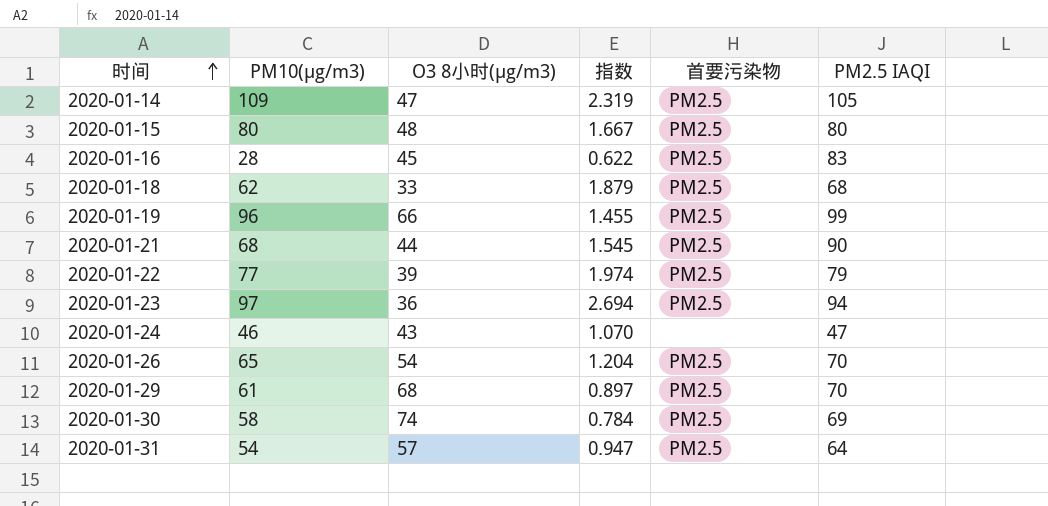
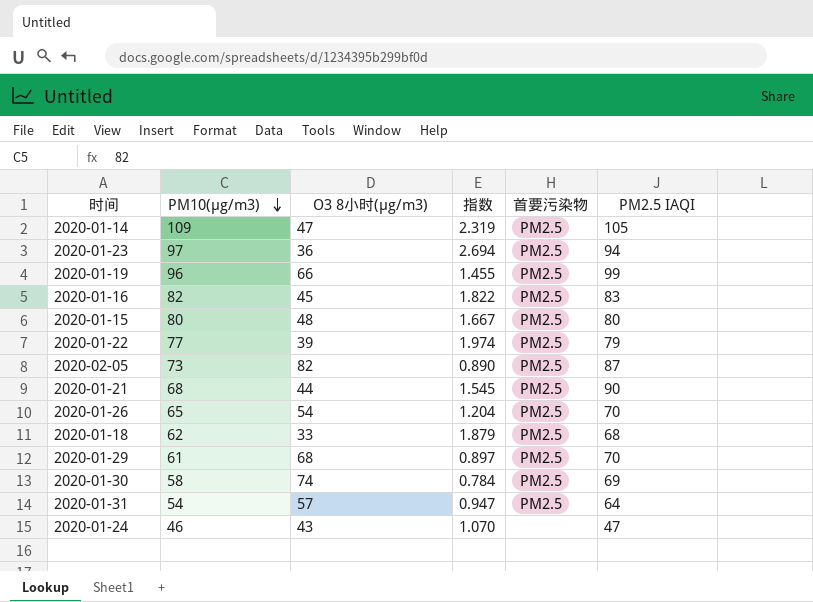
row order: 时间 ascending -> PM10(μg/m3) descending
2020-01-16 | PM10(μg/m3): 28 -> 82
2020-01-16 | 指数: 0.622 -> 1.822
row 2020-02-05: none -> 73 | 82 | 0.890 | PM2.5 | 87

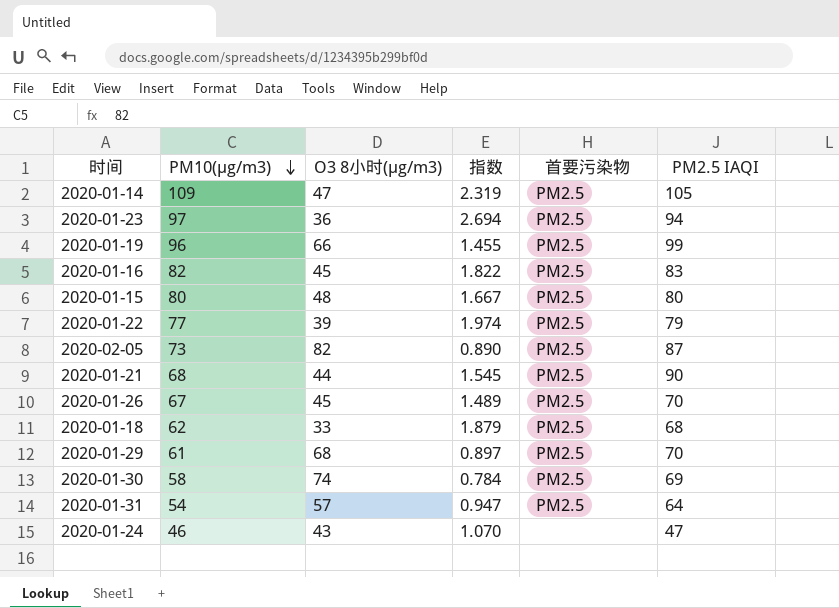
2020-01-26 | PM10(μg/m3): 65 -> 67
2020-01-26 | O3 8小时(μg/m3): 54 -> 45
2020-01-26 | 指数: 1.204 -> 1.489

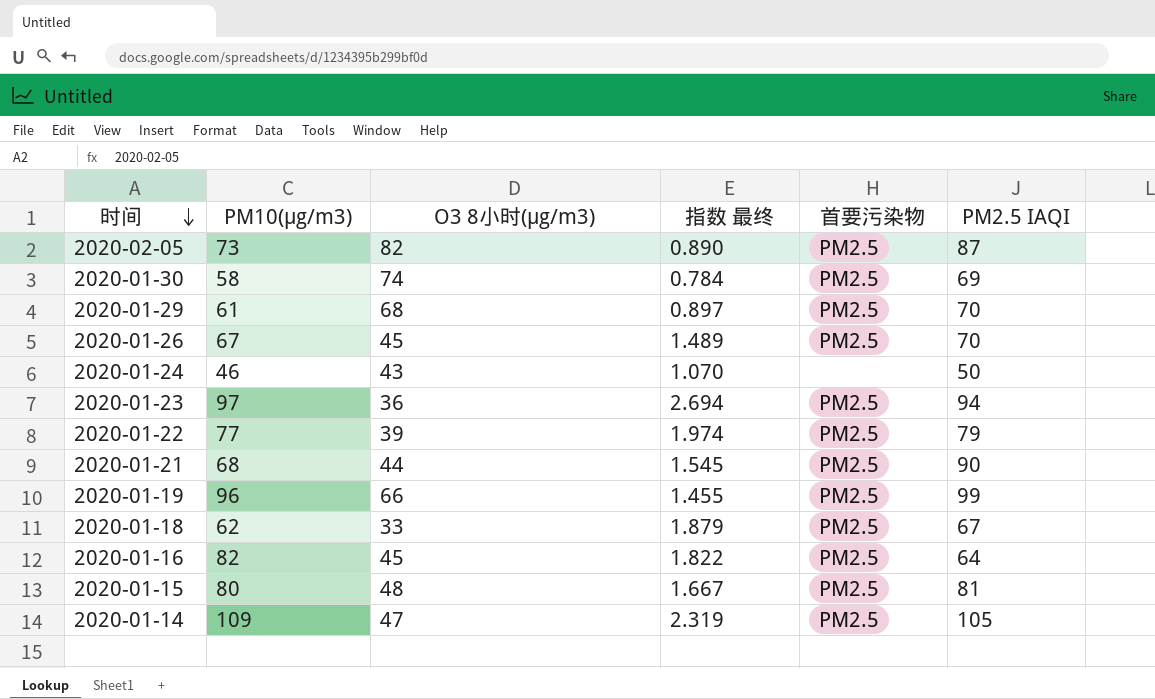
row order: PM10(μg/m3) descending -> 时间 descending
column name: 指数 -> 指数 最终
row 2020-01-31: 54 | 57 | 0.947 | PM2.5 | 64 -> none
2020-01-24 | PM2.5 IAQI: 47 -> 50
2020-01-18 | PM2.5 IAQI: 68 -> 67
2020-01-16 | PM2.5 IAQI: 83 -> 64
2020-01-15 | PM2.5 IAQI: 80 -> 81

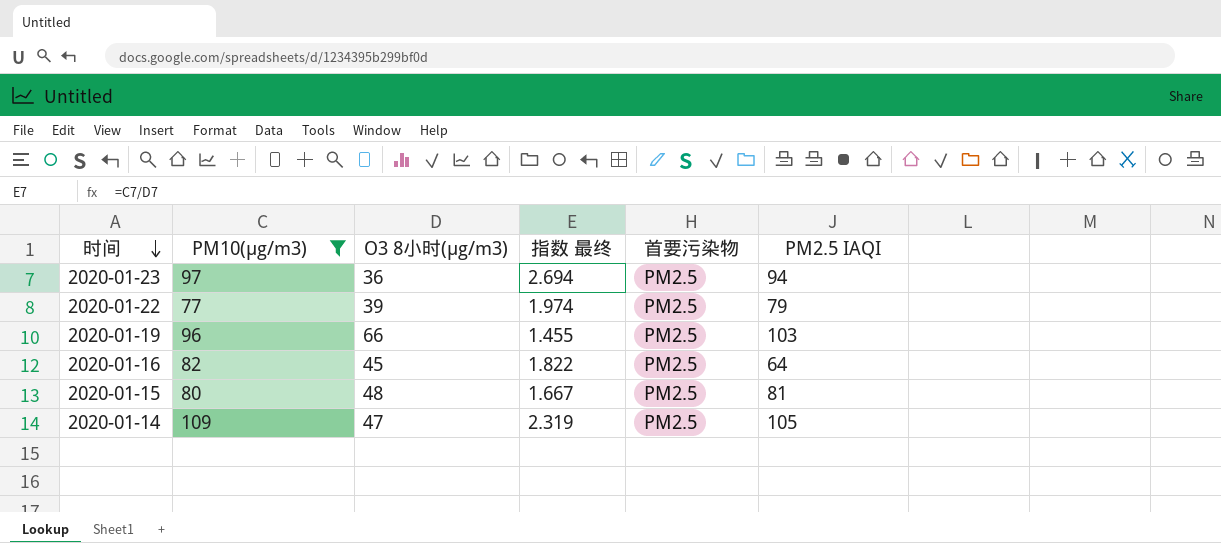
filter: none -> PM10(μg/m3) >= 77
2020-01-19 | PM2.5 IAQI: 99 -> 103

